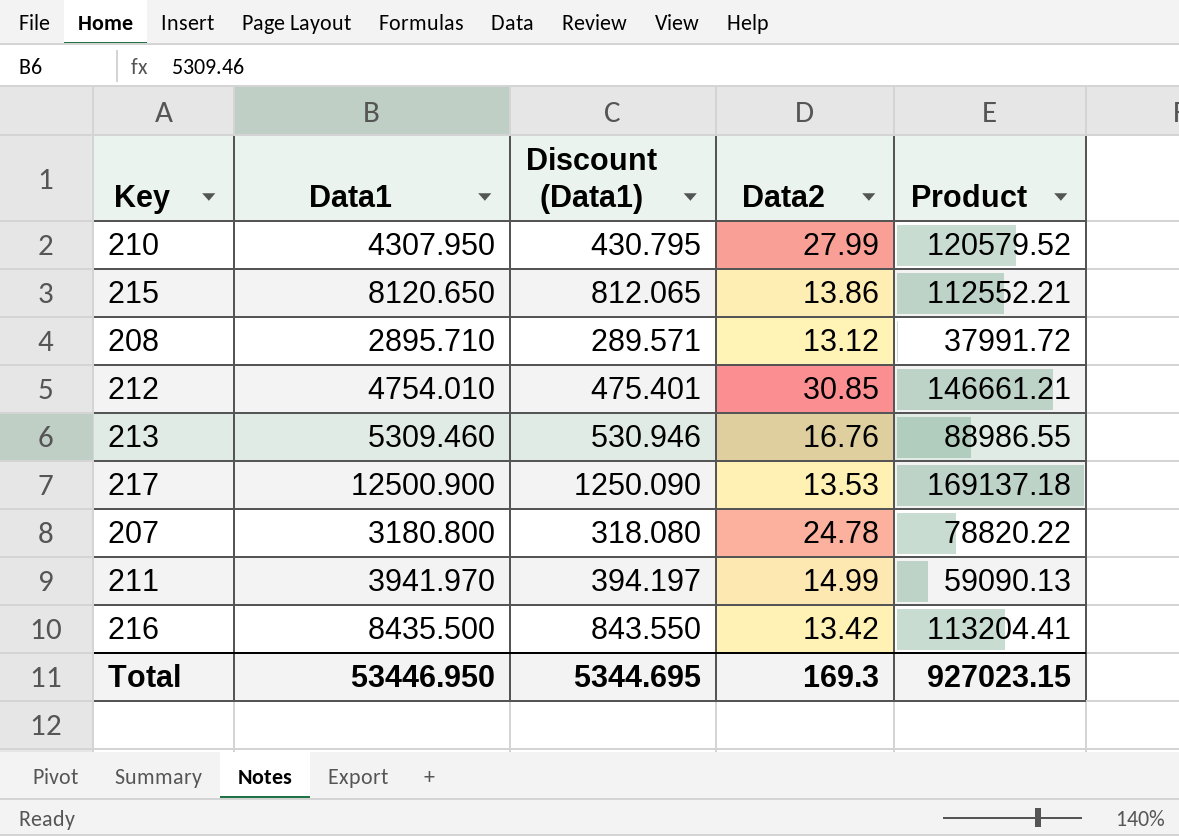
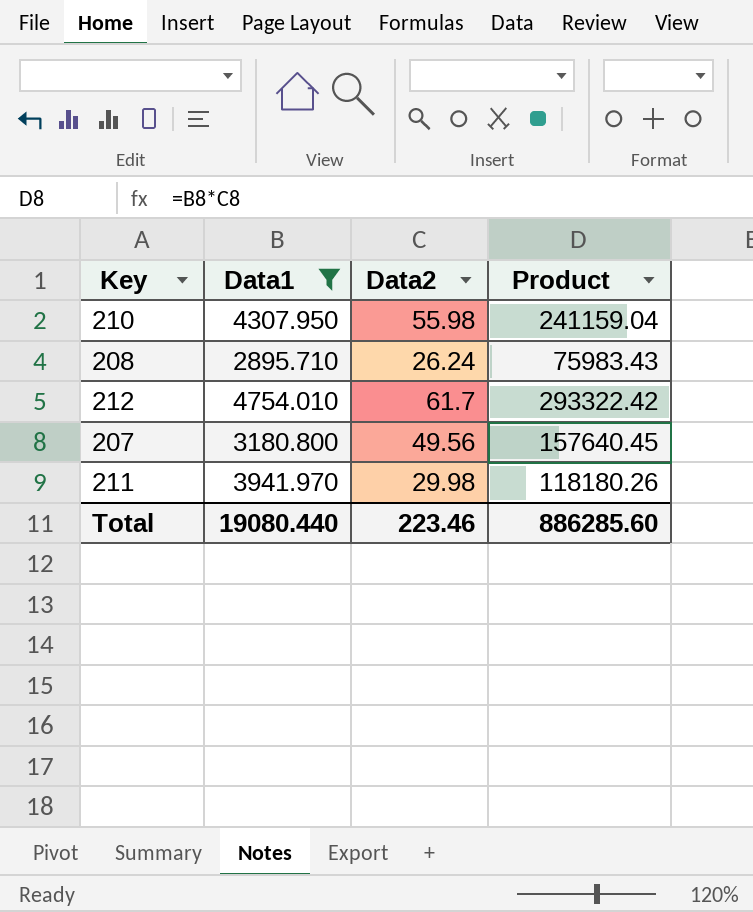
filter: none -> Data1 <= 4754.010
column Discount (Data1) | formula: [Data1] * 0.1 -> none
210 | Data2: 27.99 -> 55.98
210 | Product: 120579.52 -> 241159.04
208 | Data2: 13.12 -> 26.24
208 | Product: 37991.72 -> 75983.43
212 | Data2: 30.85 -> 61.7
212 | Product: 146661.21 -> 293322.42
207 | Data2: 24.78 -> 49.56
207 | Product: 78820.22 -> 157640.45
211 | Data2: 14.99 -> 29.98
211 | Product: 59090.13 -> 118180.26
Total | Data1: 53446.950 -> 19080.440
Total | Data2: 169.3 -> 223.46
Total | Product: 927023.15 -> 886285.60

